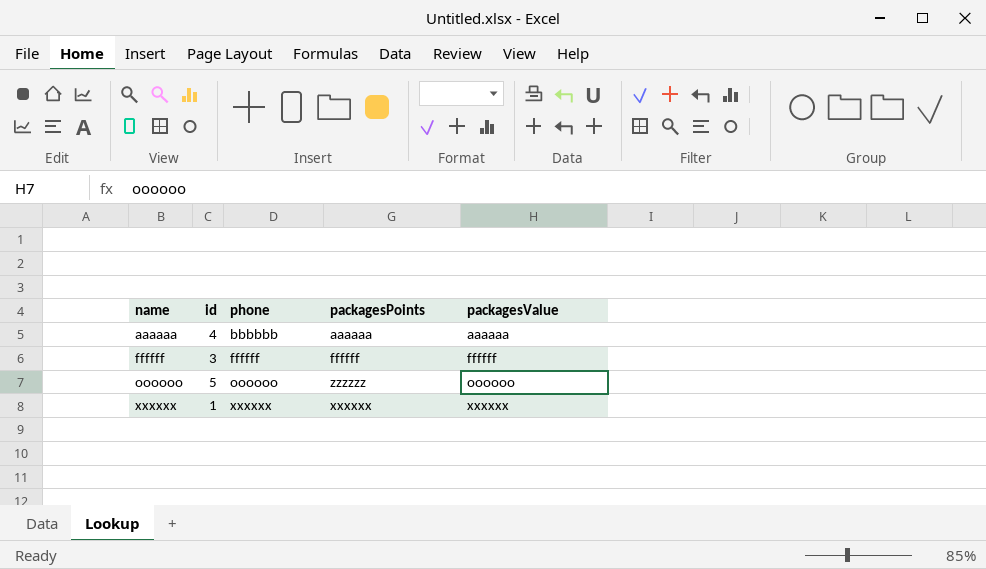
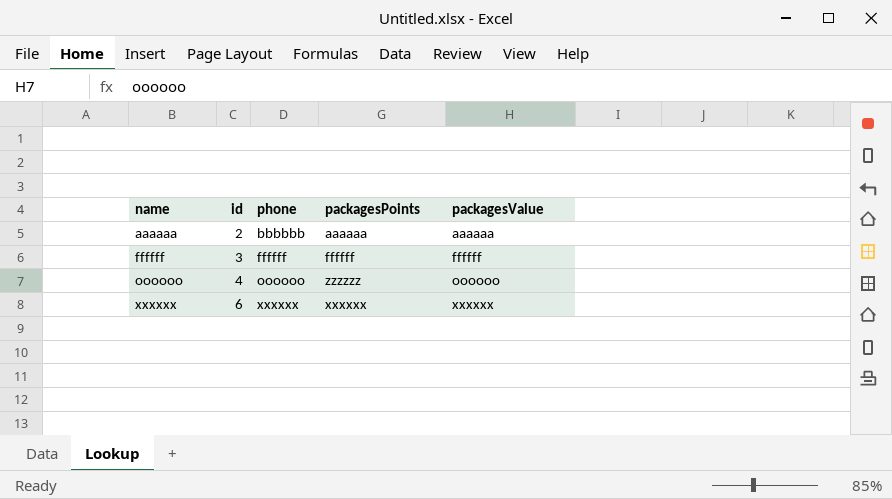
aaaaaa | id: 4 -> 2
oooooo | id: 5 -> 4
xxxxxx | id: 1 -> 6

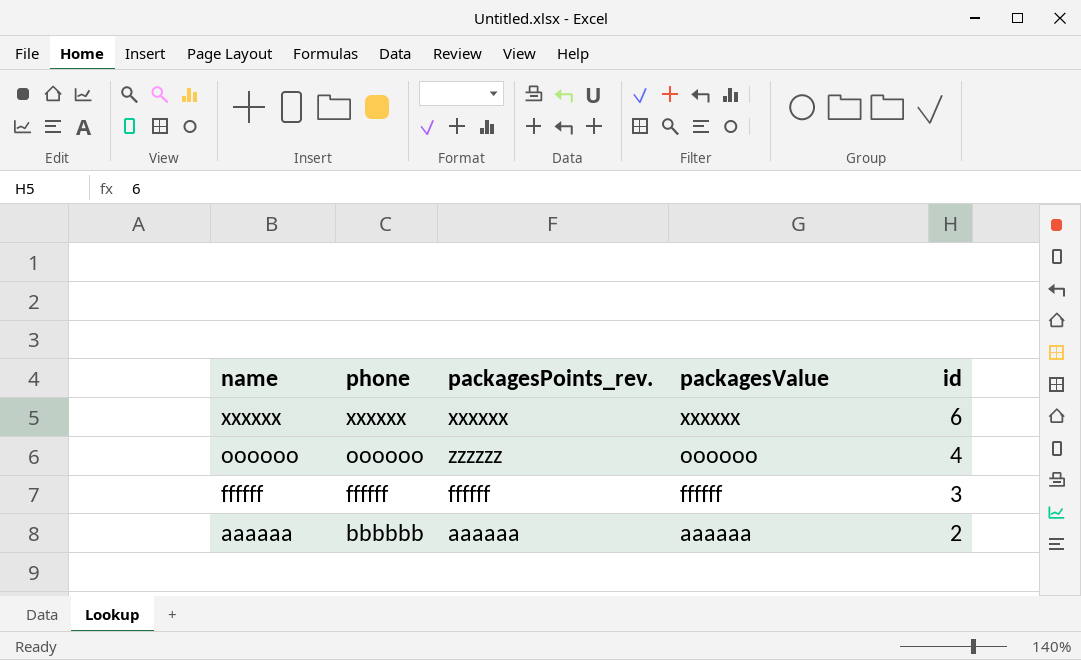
row order: name ascending -> name descending
column name: packagesPoints -> packagesPoints_rev.
column id | position: 2 -> 5

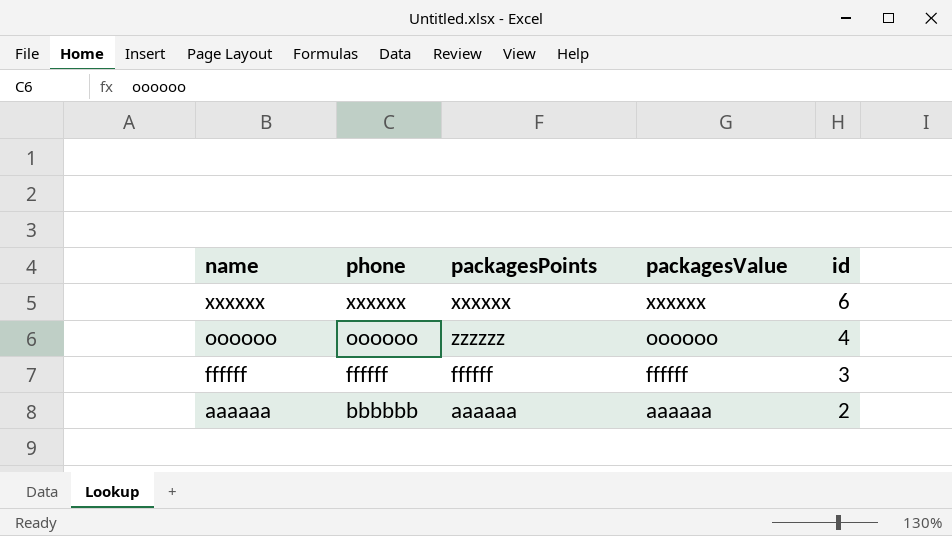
column name: packagesPoints_rev. -> packagesPoints

